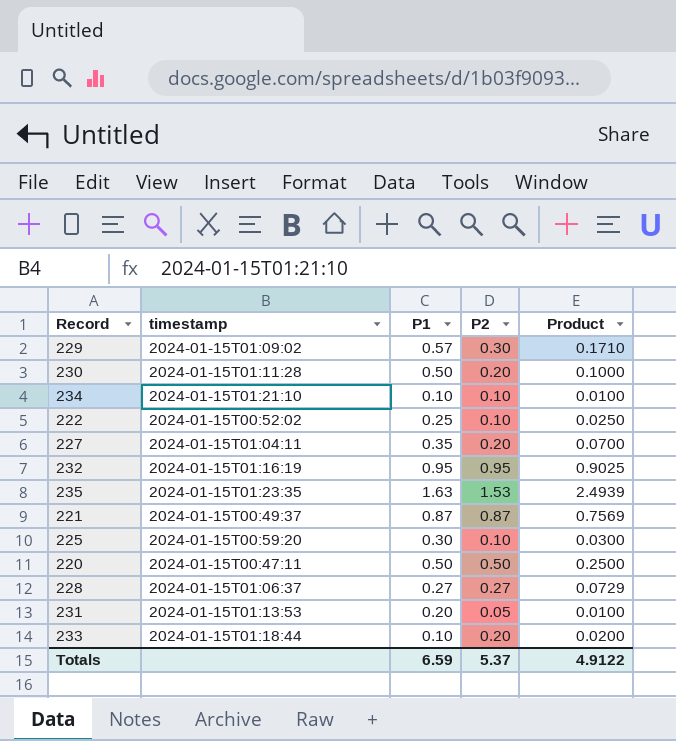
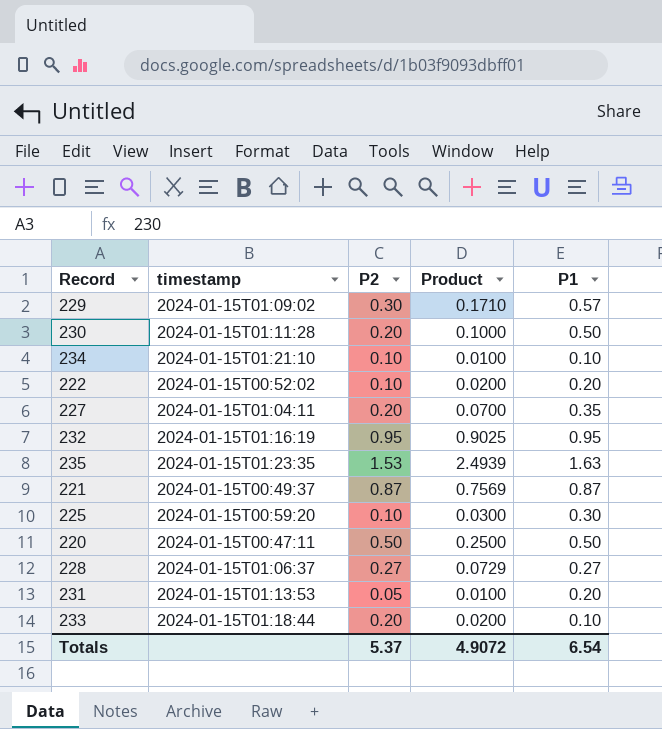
column P1 | position: 3 -> 5
222 | Product: 0.0250 -> 0.0200
222 | P1: 0.25 -> 0.20
Totals | Product: 4.9122 -> 4.9072
Totals | P1: 6.59 -> 6.54

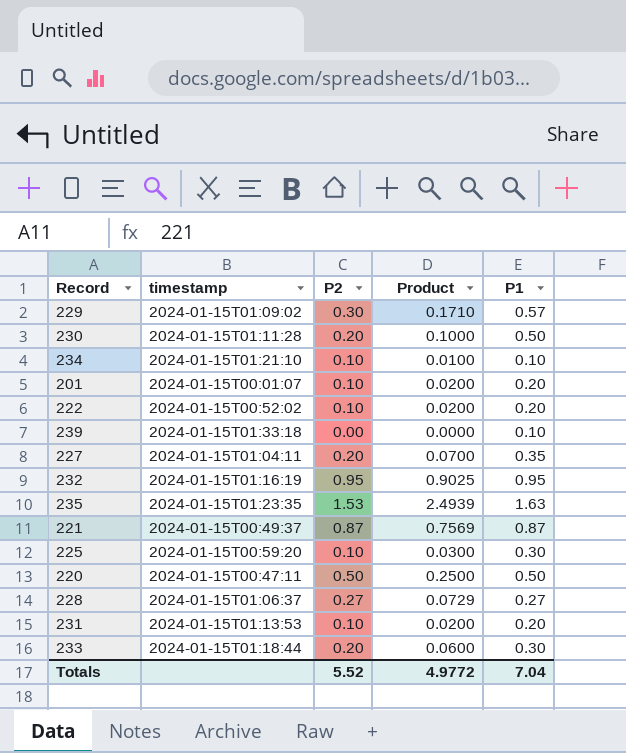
row 201: none -> 2024-01-15T00:01:07 | 0.10 | 0.0200 | 0.20
row 239: none -> 2024-01-15T01:33:18 | 0.00 | 0.0000 | 0.10
231 | P2: 0.05 -> 0.10
231 | Product: 0.0100 -> 0.0200
233 | Product: 0.0200 -> 0.0600
233 | P1: 0.10 -> 0.30
Totals | P2: 5.37 -> 5.52
Totals | Product: 4.9072 -> 4.9772
Totals | P1: 6.54 -> 7.04

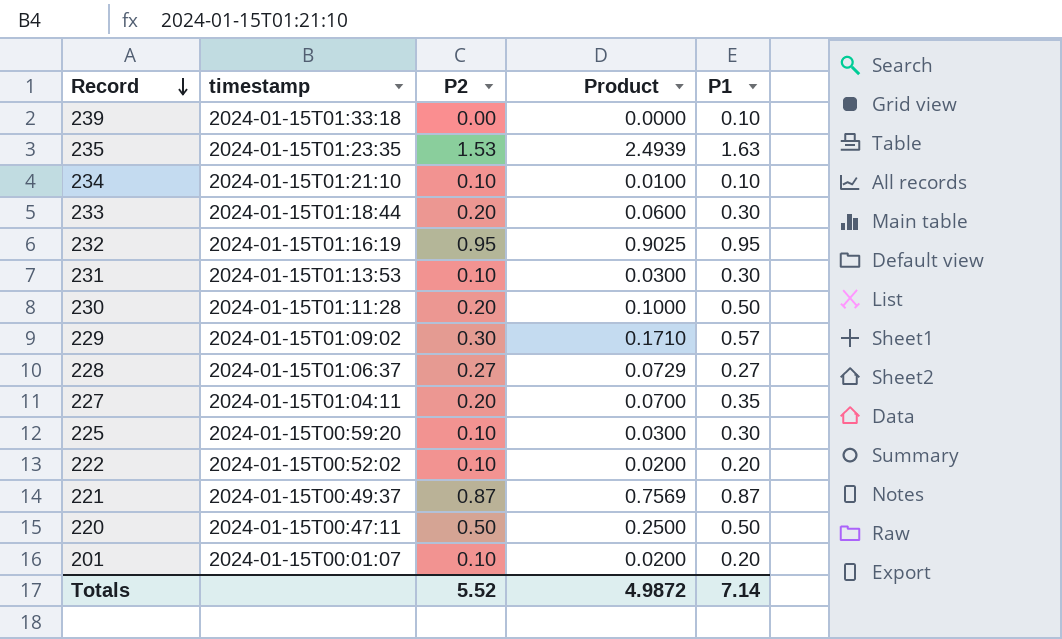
row order: none -> Record descending
231 | Product: 0.0200 -> 0.0300
231 | P1: 0.20 -> 0.30
Totals | Product: 4.9772 -> 4.9872
Totals | P1: 7.04 -> 7.14

